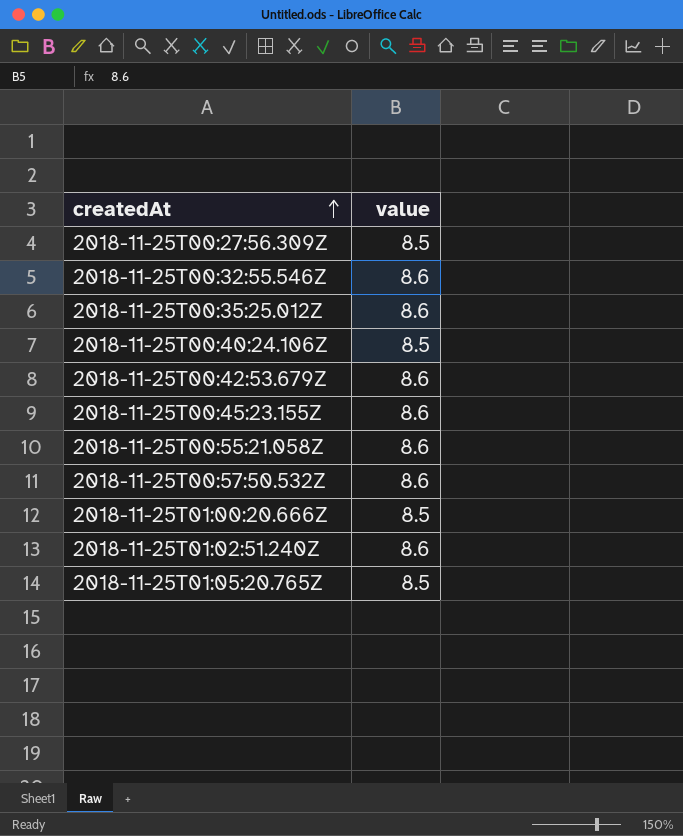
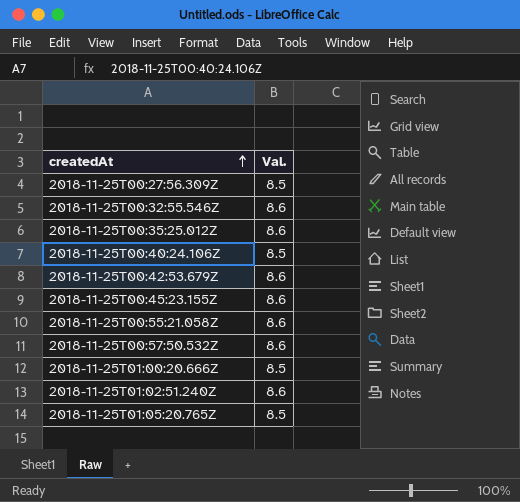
column name: value -> Val.

